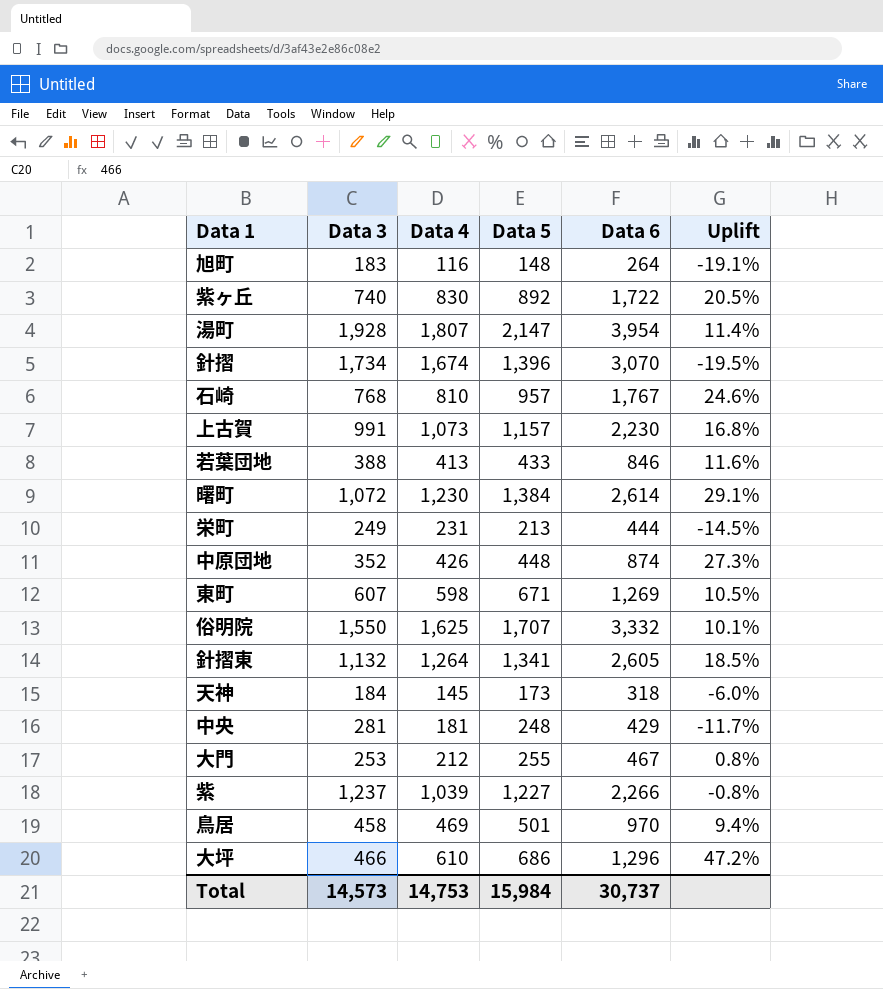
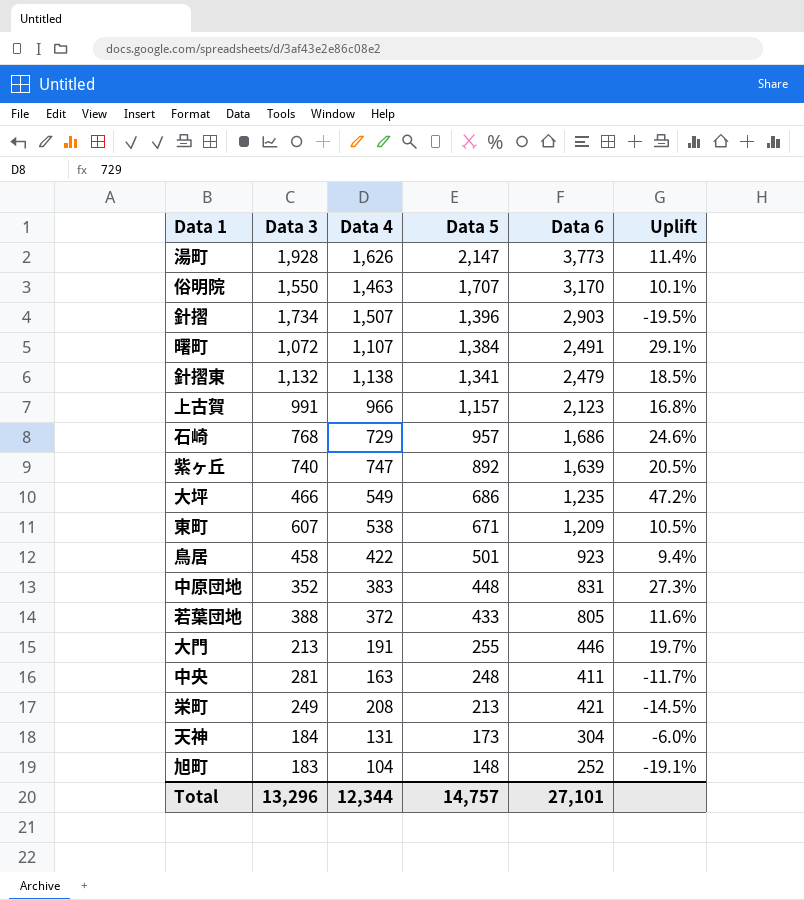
row order: none -> Data 5 descending
row 紫: 1,237 | 1,039 | 1,227 | 2,266 | -0.8% -> none
湯町 | Data 4: 1,807 -> 1,626
湯町 | Data 6: 3,954 -> 3,773
俗明院 | Data 4: 1,625 -> 1,463
俗明院 | Data 6: 3,332 -> 3,170
針摺 | Data 4: 1,674 -> 1,507
針摺 | Data 6: 3,070 -> 2,903
曙町 | Data 4: 1,230 -> 1,107
曙町 | Data 6: 2,614 -> 2,491
針摺東 | Data 4: 1,264 -> 1,138
針摺東 | Data 6: 2,605 -> 2,479
上古賀 | Data 4: 1,073 -> 966
上古賀 | Data 6: 2,230 -> 2,123
石崎 | Data 4: 810 -> 729
石崎 | Data 6: 1,767 -> 1,686
紫ヶ丘 | Data 4: 830 -> 747
紫ヶ丘 | Data 6: 1,722 -> 1,639
大坪 | Data 4: 610 -> 549
大坪 | Data 6: 1,296 -> 1,235
東町 | Data 4: 598 -> 538
東町 | Data 6: 1,269 -> 1,209
鳥居 | Data 4: 469 -> 422
鳥居 | Data 6: 970 -> 923
中原団地 | Data 4: 426 -> 383
中原団地 | Data 6: 874 -> 831
若葉団地 | Data 4: 413 -> 372
若葉団地 | Data 6: 846 -> 805
大門 | Data 3: 253 -> 213
大門 | Data 4: 212 -> 191
大門 | Data 6: 467 -> 446
大門 | Uplift: 0.8% -> 19.7%
中央 | Data 4: 181 -> 163
中央 | Data 6: 429 -> 411
栄町 | Data 4: 231 -> 208
栄町 | Data 6: 444 -> 421
天神 | Data 4: 145 -> 131
天神 | Data 6: 318 -> 304
旭町 | Data 4: 116 -> 104
旭町 | Data 6: 264 -> 252
Total | Data 3: 14,573 -> 13,296
Total | Data 4: 14,753 -> 12,344
Total | Data 5: 15,984 -> 14,757
Total | Data 6: 30,737 -> 27,101

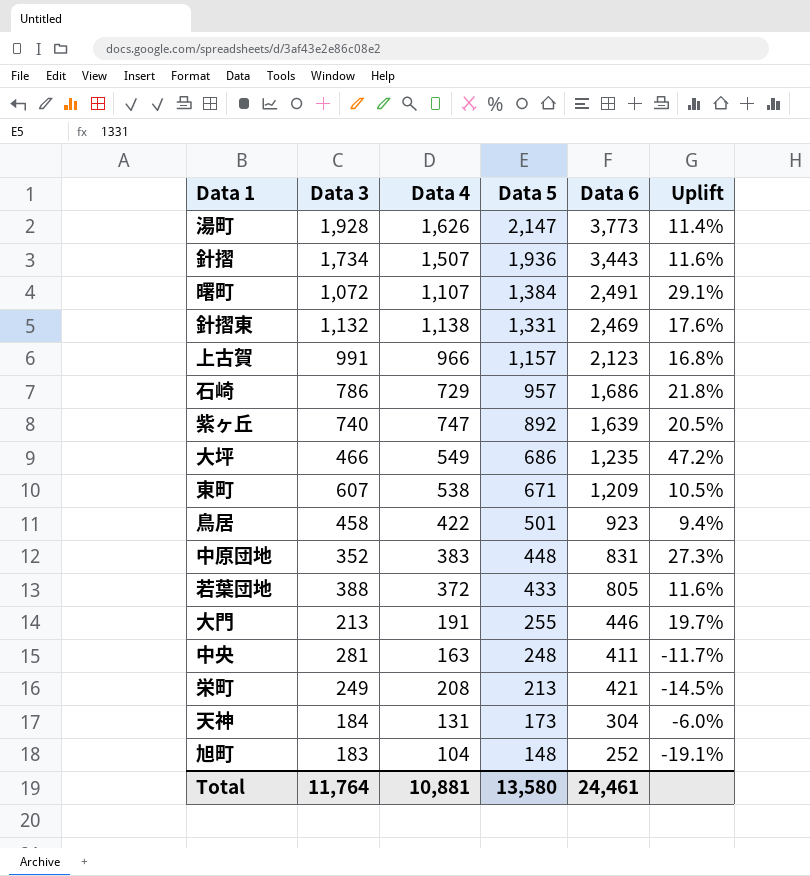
row 俗明院: 1,550 | 1,463 | 1,707 | 3,170 | 10.1% -> none
針摺 | Data 5: 1,396 -> 1,936
針摺 | Data 6: 2,903 -> 3,443
針摺 | Uplift: -19.5% -> 11.6%
針摺東 | Data 5: 1,341 -> 1,331
針摺東 | Data 6: 2,479 -> 2,469
針摺東 | Uplift: 18.5% -> 17.6%
石崎 | Data 3: 768 -> 786
石崎 | Uplift: 24.6% -> 21.8%
Total | Data 3: 13,296 -> 11,764
Total | Data 4: 12,344 -> 10,881
Total | Data 5: 14,757 -> 13,580
Total | Data 6: 27,101 -> 24,461

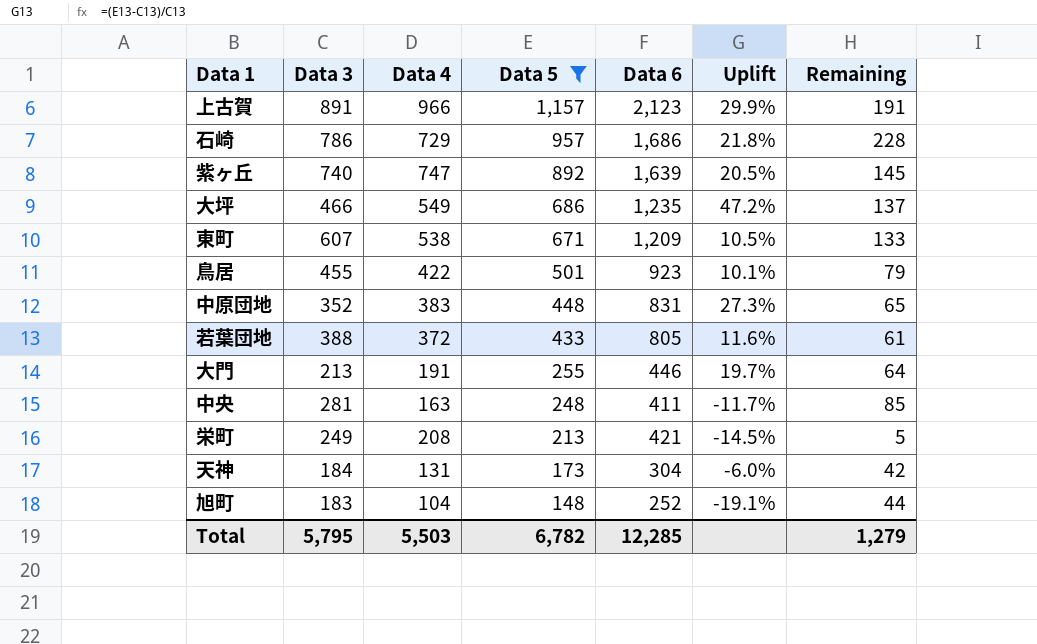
filter: none -> Data 5 <= 1,157
column Remaining | formula: none -> [Data 5] - [Data 4]
上古賀 | Data 3: 991 -> 891
上古賀 | Uplift: 16.8% -> 29.9%
鳥居 | Data 3: 458 -> 455
鳥居 | Uplift: 9.4% -> 10.1%
Total | Data 3: 11,764 -> 5,795
Total | Data 4: 10,881 -> 5,503
Total | Data 5: 13,580 -> 6,782
Total | Data 6: 24,461 -> 12,285

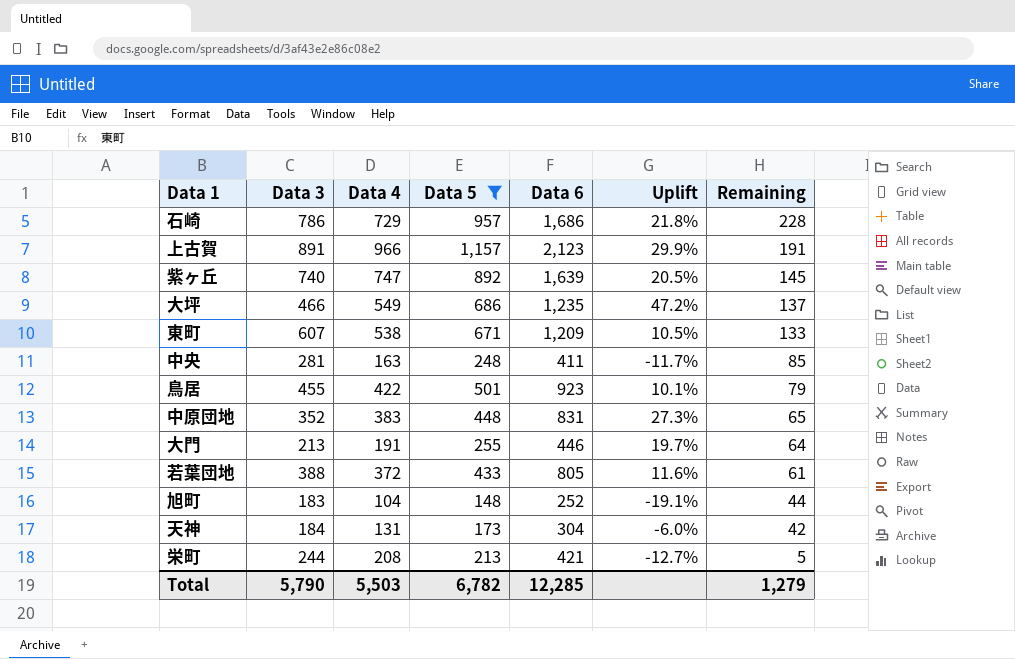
row order: Data 5 descending -> Remaining descending
栄町 | Data 3: 249 -> 244
栄町 | Uplift: -14.5% -> -12.7%
Total | Data 3: 5,795 -> 5,790

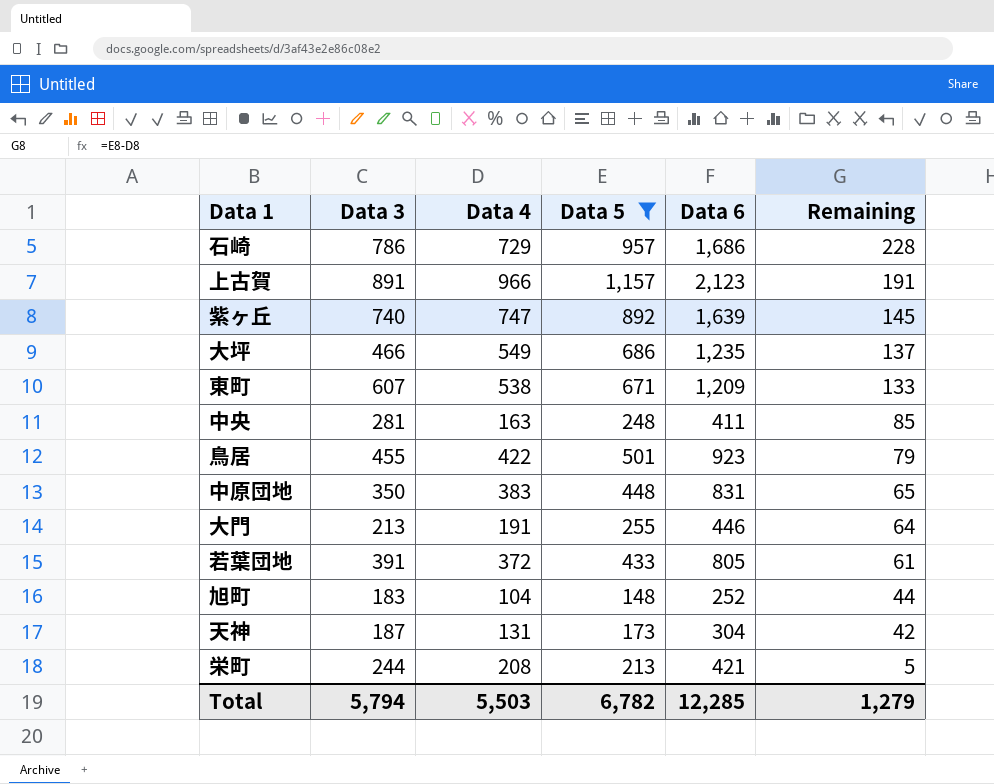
column Uplift | formula: ([Data 5] - [Data 3]) / [Data 3] -> none
中原団地 | Data 3: 352 -> 350
若葉団地 | Data 3: 388 -> 391
天神 | Data 3: 184 -> 187
Total | Data 3: 5,790 -> 5,794

